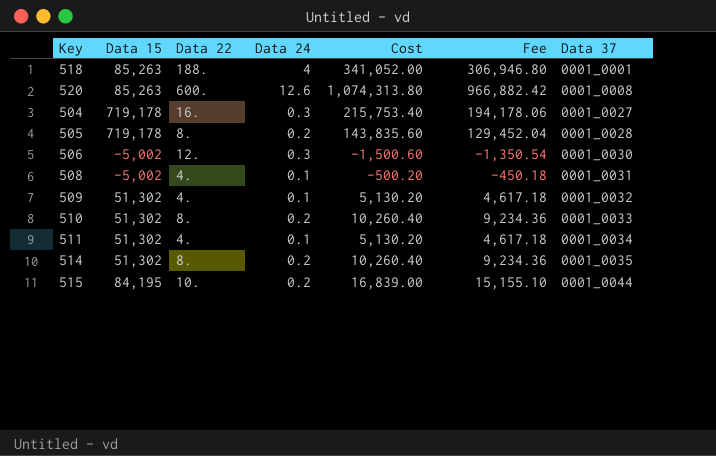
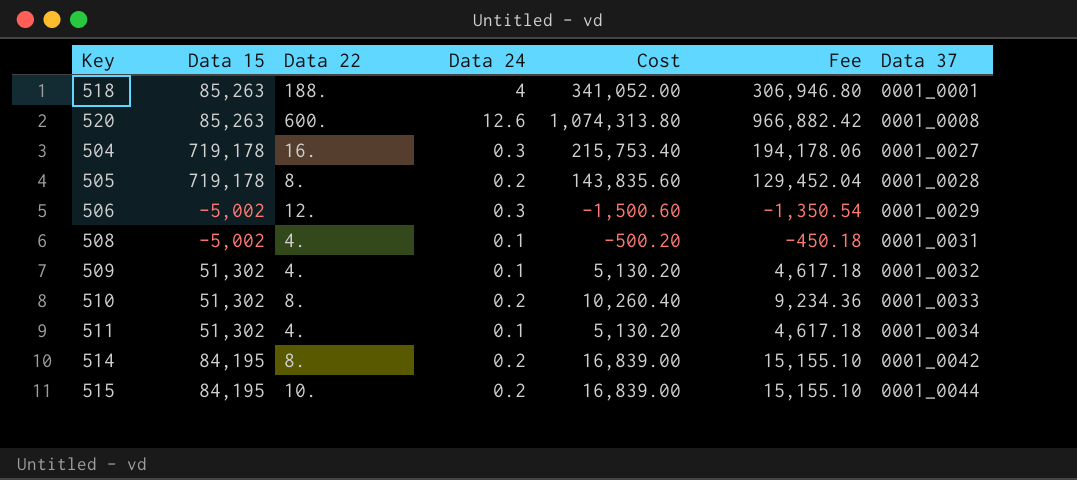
506 | Data 37: 0001_0030 -> 0001_0029
514 | Data 15: 51,302 -> 84,195
514 | Cost: 10,260.40 -> 16,839.00
514 | Fee: 9,234.36 -> 15,155.10
514 | Data 37: 0001_0035 -> 0001_0042

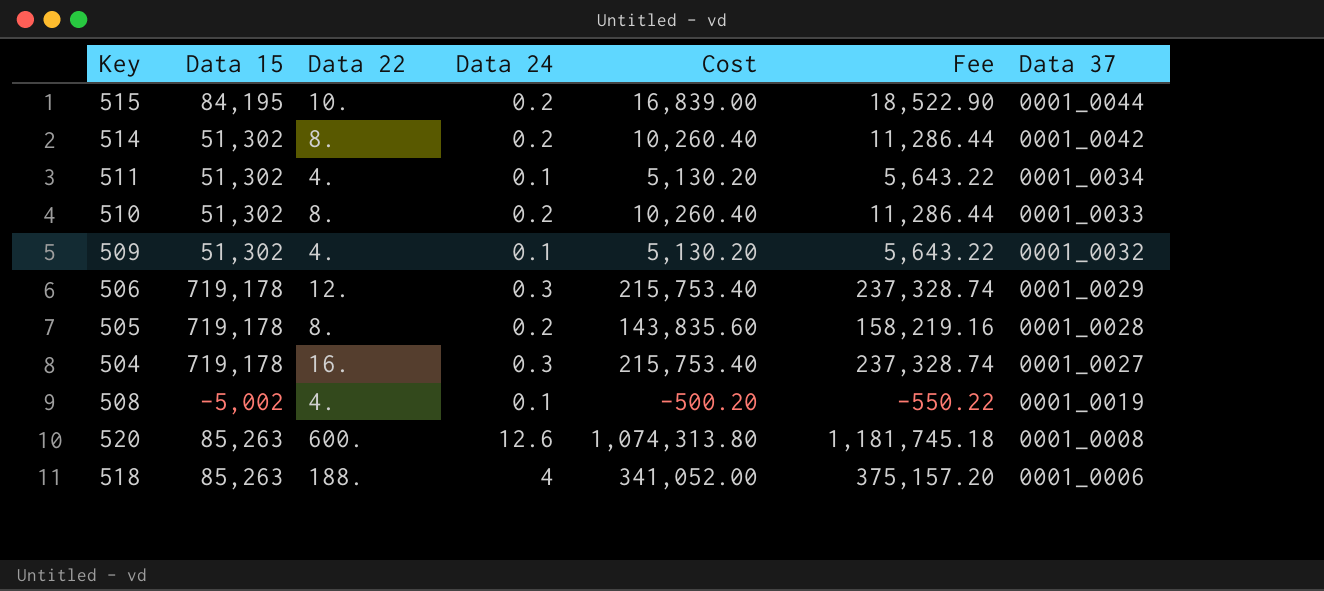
row order: Data 37 ascending -> Data 37 descending
column Fee | formula: [Cost] * 0.9 -> [Cost] * 1.1
514 | Data 15: 84,195 -> 51,302
514 | Cost: 16,839.00 -> 10,260.40
506 | Data 15: -5,002 -> 719,178
506 | Cost: -1,500.60 -> 215,753.40
508 | Data 37: 0001_0031 -> 0001_0019
518 | Data 37: 0001_0001 -> 0001_0006

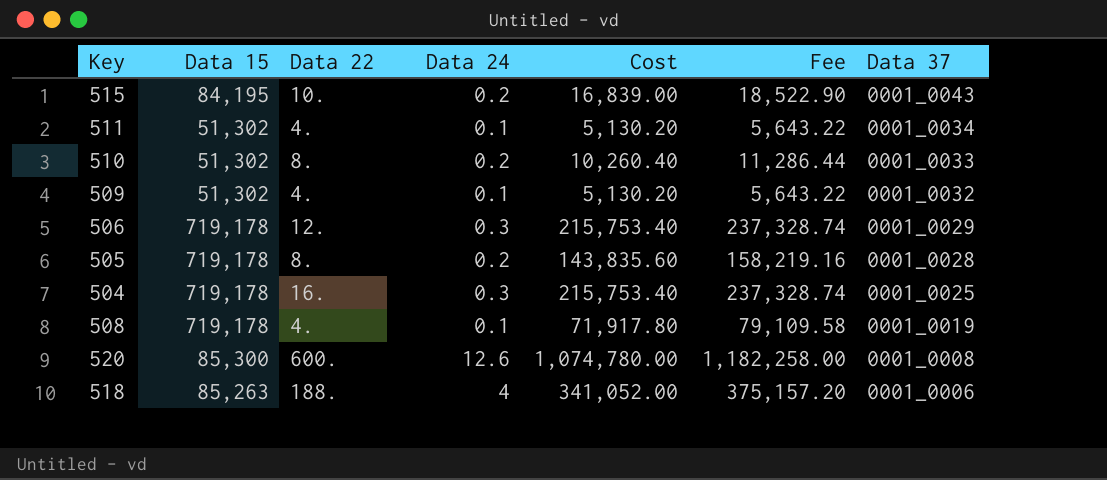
row 514: 51,302 | 8. | 0.2 | 10,260.40 | 11,286.44 | 0001_0042 -> none
515 | Data 37: 0001_0044 -> 0001_0043
504 | Data 37: 0001_0027 -> 0001_0025
508 | Data 15: -5,002 -> 719,178
508 | Cost: -500.20 -> 71,917.80
508 | Fee: -550.22 -> 79,109.58
520 | Data 15: 85,263 -> 85,300
520 | Cost: 1,074,313.80 -> 1,074,780.00
520 | Fee: 1,181,745.18 -> 1,182,258.00

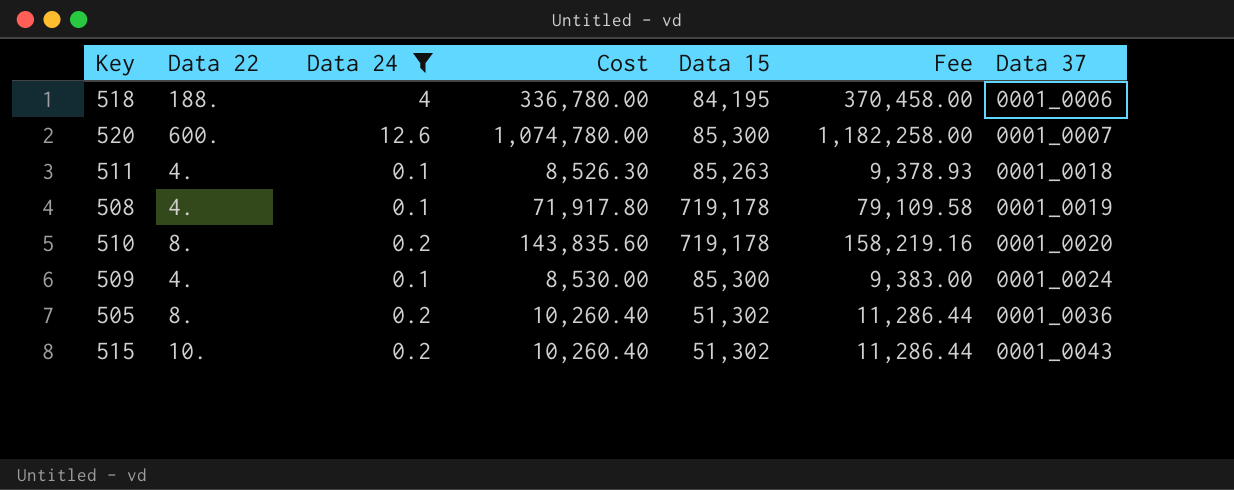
filter: none -> Data 24 != 0.3
row order: Data 37 descending -> Data 37 ascending
column Data 15 | position: 2 -> 5
518 | Cost: 341,052.00 -> 336,780.00
518 | Data 15: 85,263 -> 84,195
518 | Fee: 375,157.20 -> 370,458.00
520 | Data 37: 0001_0008 -> 0001_0007
511 | Cost: 5,130.20 -> 8,526.30
511 | Data 15: 51,302 -> 85,263
511 | Fee: 5,643.22 -> 9,378.93
511 | Data 37: 0001_0034 -> 0001_0018
510 | Cost: 10,260.40 -> 143,835.60
510 | Data 15: 51,302 -> 719,178
510 | Fee: 11,286.44 -> 158,219.16
510 | Data 37: 0001_0033 -> 0001_0020
509 | Cost: 5,130.20 -> 8,530.00
509 | Data 15: 51,302 -> 85,300
509 | Fee: 5,643.22 -> 9,383.00
509 | Data 37: 0001_0032 -> 0001_0024
505 | Cost: 143,835.60 -> 10,260.40
505 | Data 15: 719,178 -> 51,302
505 | Fee: 158,219.16 -> 11,286.44
505 | Data 37: 0001_0028 -> 0001_0036
515 | Cost: 16,839.00 -> 10,260.40
515 | Data 15: 84,195 -> 51,302
515 | Fee: 18,522.90 -> 11,286.44

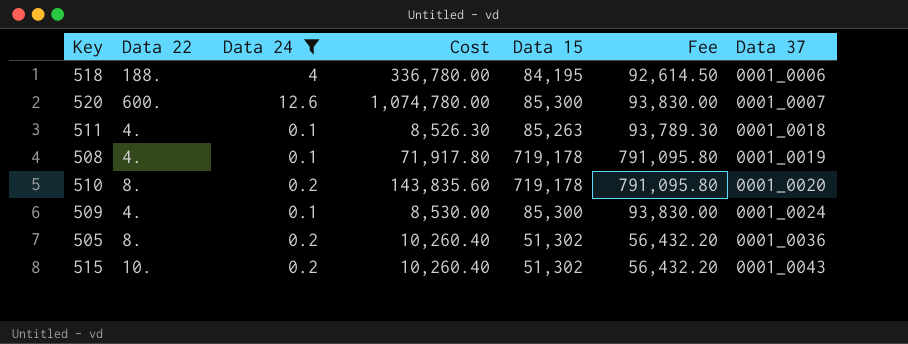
column Fee | formula: [Cost] * 1.1 -> [Data 15] * 1.1

